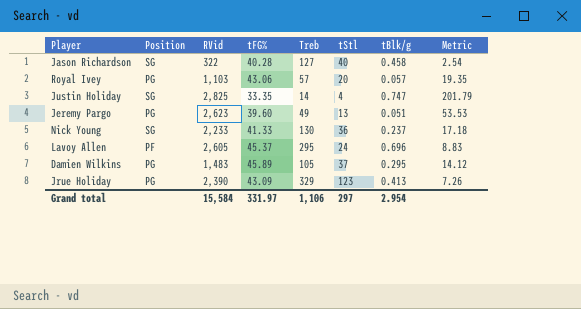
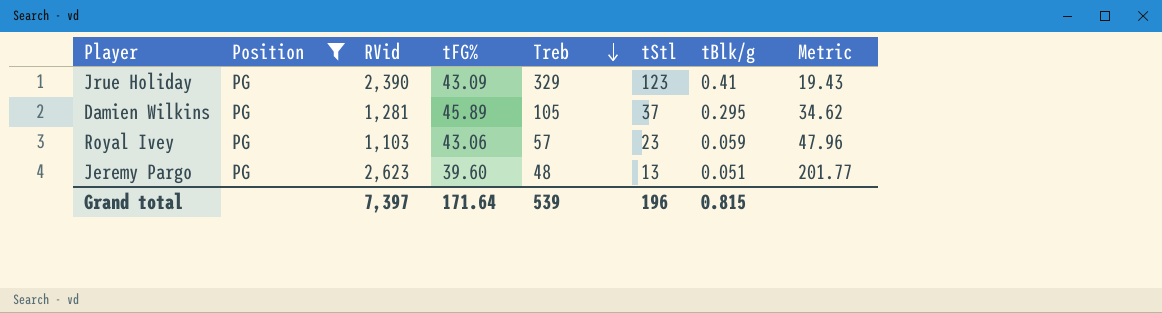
filter: none -> Position = PG
row order: none -> Treb descending
column Metric | formula: [RVid] / [Treb] -> [RVid] / [tStl]
Jrue Holiday | tBlk/g: 0.413 -> 0.41
Damien Wilkins | RVid: 1,483 -> 1,281
Royal Ivey | tStl: 20 -> 23
Royal Ivey | tBlk/g: 0.057 -> 0.059
Jeremy Pargo | Treb: 49 -> 48
Grand total | RVid: 15,584 -> 7,397
Grand total | tFG%: 331.97 -> 171.64
Grand total | Treb: 1,106 -> 539
Grand total | tStl: 297 -> 196
Grand total | tBlk/g: 2.954 -> 0.815

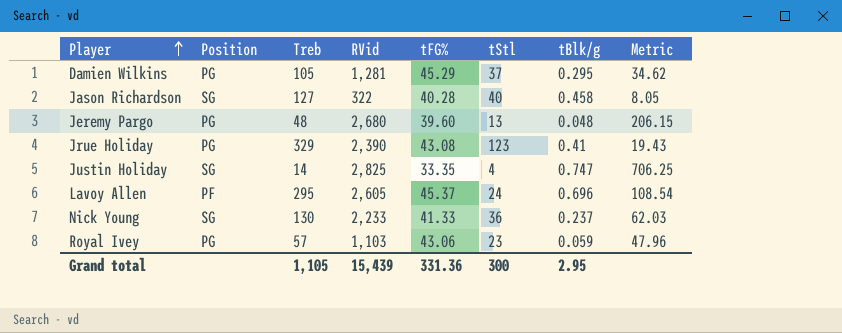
filter: Position = PG -> none
row order: Treb descending -> Player ascending
column Treb | position: 5 -> 3
Damien Wilkins | tFG%: 45.89 -> 45.29
Jeremy Pargo | RVid: 2,623 -> 2,680
Jeremy Pargo | tBlk/g: 0.051 -> 0.048
Jeremy Pargo | Metric: 201.77 -> 206.15
Jrue Holiday | tFG%: 43.09 -> 43.08
Grand total | Treb: 539 -> 1,105
Grand total | RVid: 7,397 -> 15,439
Grand total | tFG%: 171.64 -> 331.36
Grand total | tStl: 196 -> 300
Grand total | tBlk/g: 0.815 -> 2.95

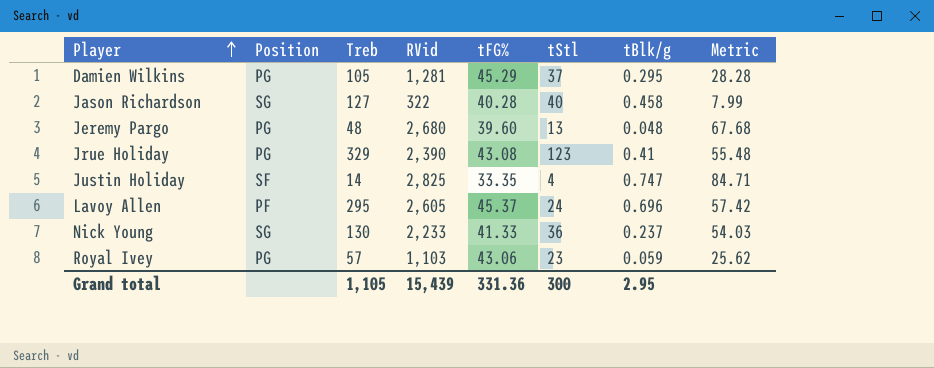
column Metric | formula: [RVid] / [tStl] -> [RVid] / [tFG%]
Justin Holiday | Position: SG -> SF

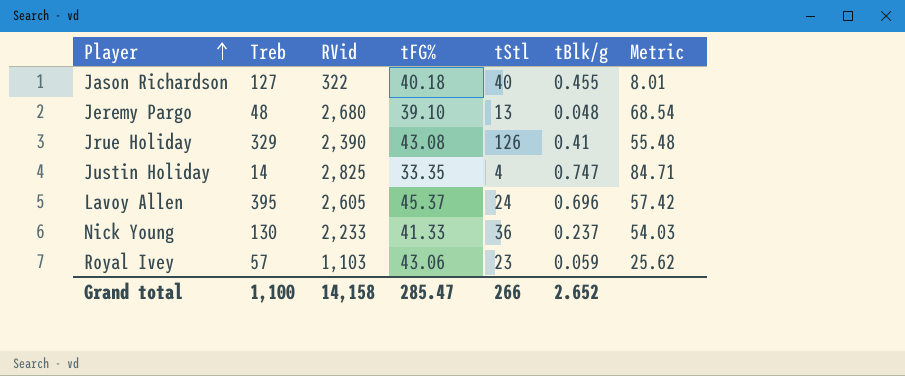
column Position | position: 2 -> none
row Damien Wilkins: PG | 105 | 1,281 | 45.29 | 37 | 0.295 | 28.28 -> none
Jason Richardson | tFG%: 40.28 -> 40.18
Jason Richardson | tBlk/g: 0.458 -> 0.455
Jason Richardson | Metric: 7.99 -> 8.01
Jeremy Pargo | tFG%: 39.60 -> 39.10
Jeremy Pargo | Metric: 67.68 -> 68.54
Jrue Holiday | tStl: 123 -> 126
Lavoy Allen | Treb: 295 -> 395
Grand total | Treb: 1,105 -> 1,100
Grand total | RVid: 15,439 -> 14,158
Grand total | tFG%: 331.36 -> 285.47
Grand total | tStl: 300 -> 266
Grand total | tBlk/g: 2.95 -> 2.652

